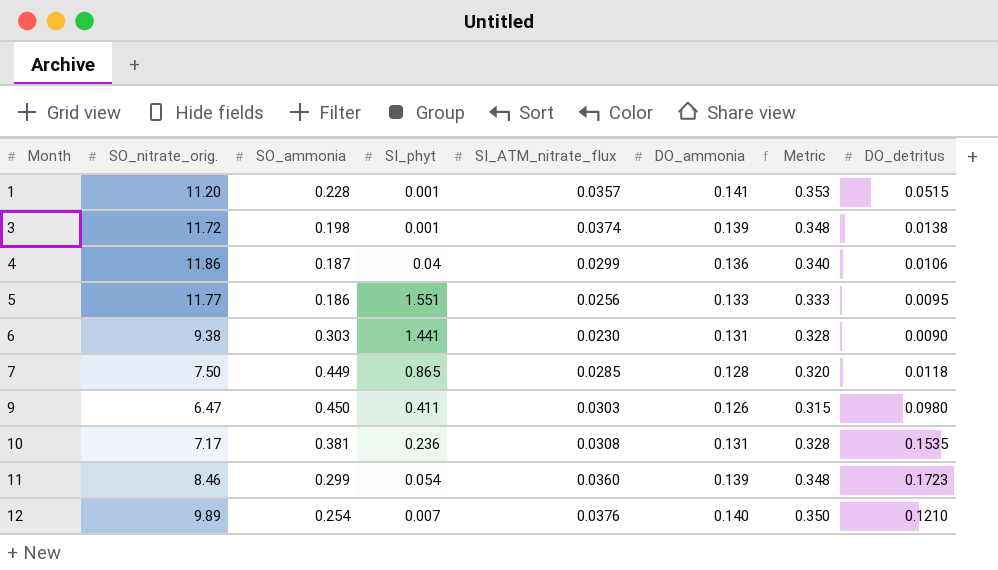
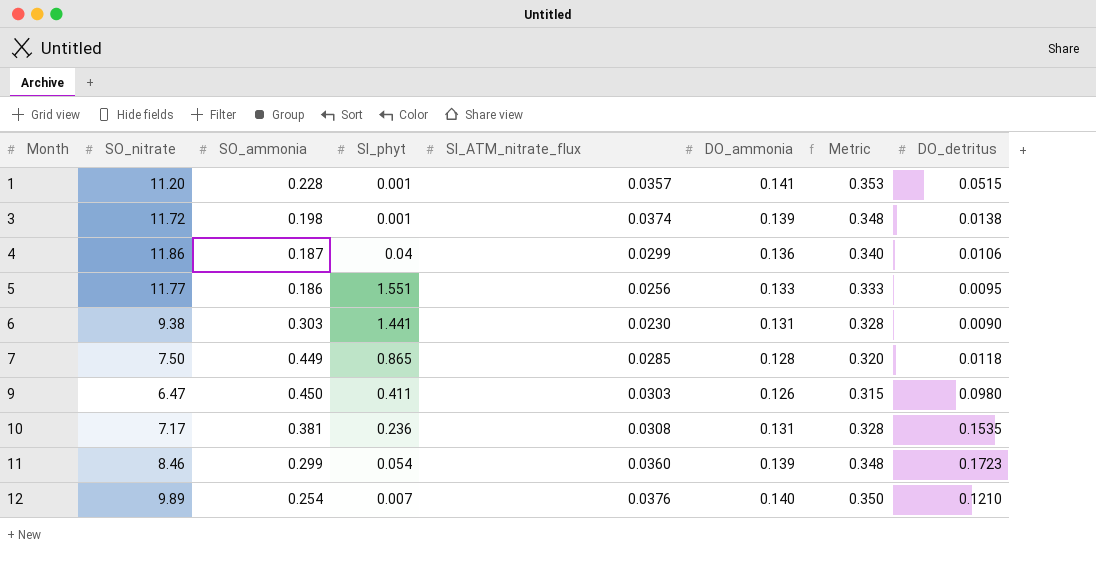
column name: SO_nitrate_orig. -> SO_nitrate

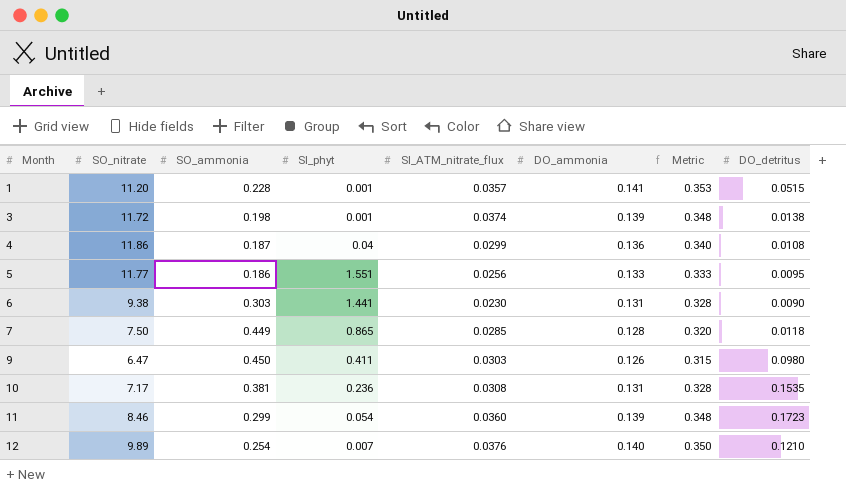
4 | DO_detritus: 0.0106 -> 0.0108

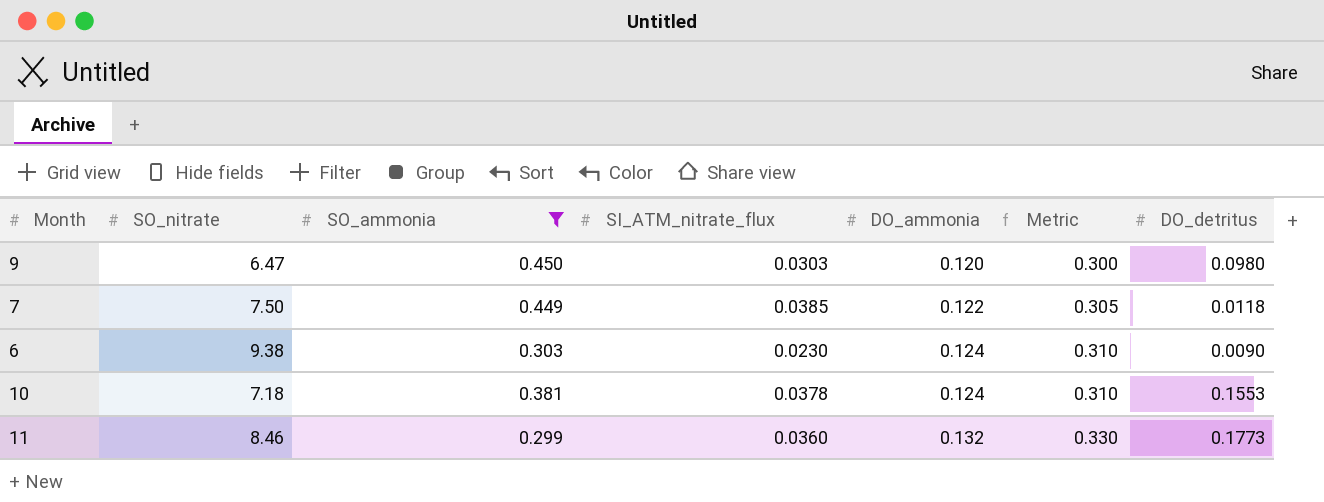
filter: none -> SO_ammonia >= 0.299
row order: Month ascending -> DO_ammonia ascending
column SI_phyt | position: 4 -> none
9 | DO_ammonia: 0.126 -> 0.120
9 | Metric: 0.315 -> 0.300
7 | SI_ATM_nitrate_flux: 0.0285 -> 0.0385
7 | DO_ammonia: 0.128 -> 0.122
7 | Metric: 0.320 -> 0.305
6 | DO_ammonia: 0.131 -> 0.124
6 | Metric: 0.328 -> 0.310
10 | SO_nitrate: 7.17 -> 7.18
10 | SI_ATM_nitrate_flux: 0.0308 -> 0.0378
10 | DO_ammonia: 0.131 -> 0.124
10 | Metric: 0.328 -> 0.310
10 | DO_detritus: 0.1535 -> 0.1553
11 | DO_ammonia: 0.139 -> 0.132
11 | Metric: 0.348 -> 0.330
11 | DO_detritus: 0.1723 -> 0.1773

